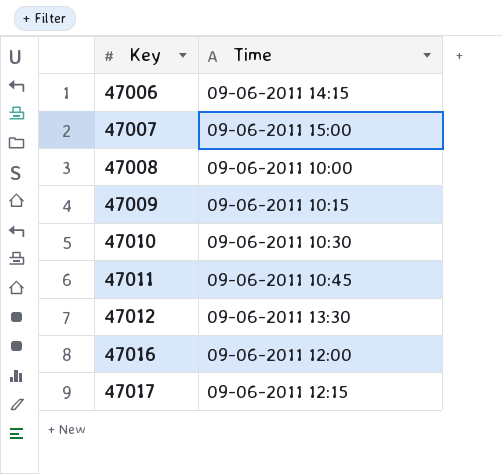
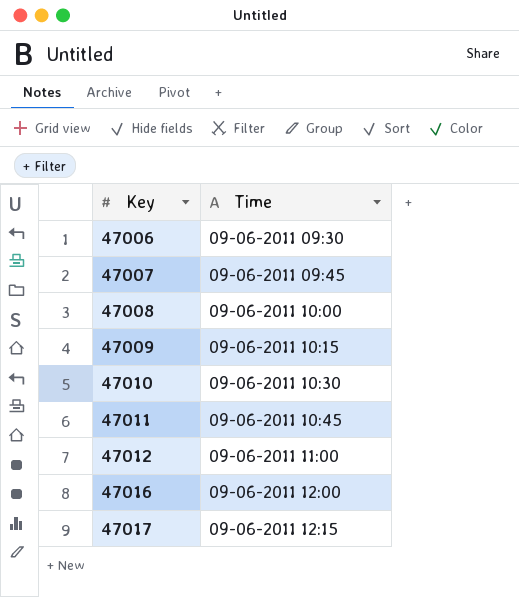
47006 | Time: 09-06-2011 14:15 -> 09-06-2011 09:30
47007 | Time: 09-06-2011 15:00 -> 09-06-2011 09:45
47012 | Time: 09-06-2011 13:30 -> 09-06-2011 11:00

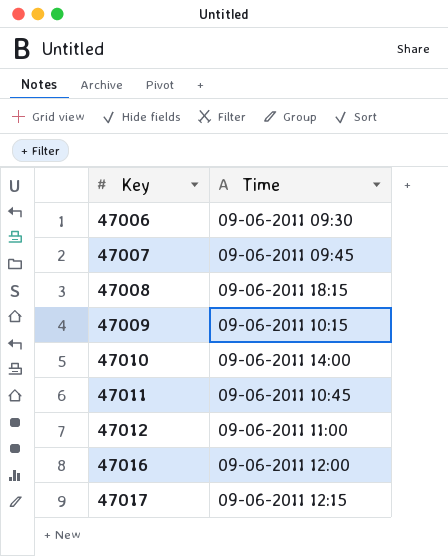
47008 | Time: 09-06-2011 10:00 -> 09-06-2011 18:15
47010 | Time: 09-06-2011 10:30 -> 09-06-2011 14:00

